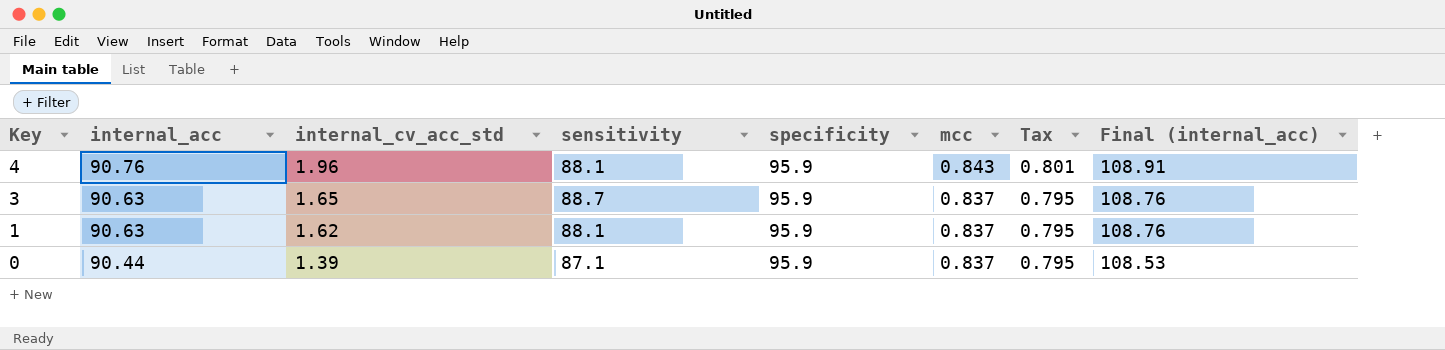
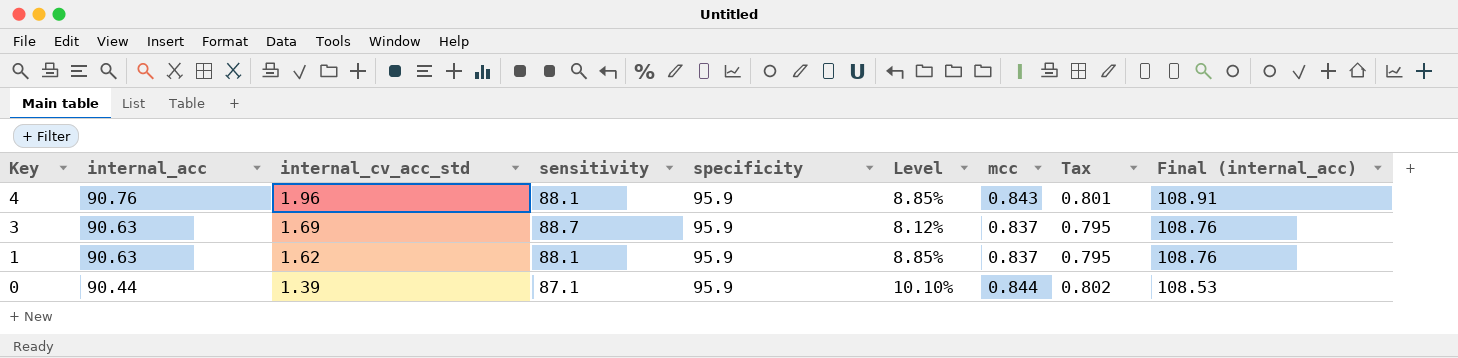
column Level | formula: none -> ([specificity] - [sensitivity]) / [sensitivity]
3 | internal_cv_acc_std: 1.65 -> 1.69
0 | mcc: 0.837 -> 0.844
0 | Tax: 0.795 -> 0.802

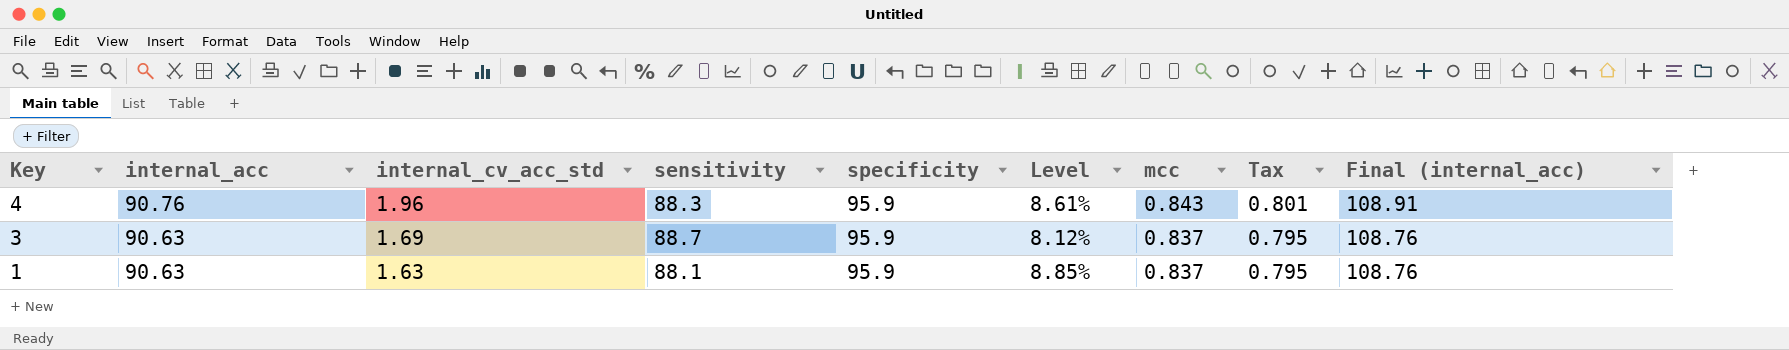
row 0: 90.44 | 1.39 | 87.1 | 95.9 | 10.10% | 0.844 | 0.802 | 108.53 -> none
4 | sensitivity: 88.1 -> 88.3
4 | Level: 8.85% -> 8.61%
1 | internal_cv_acc_std: 1.62 -> 1.63

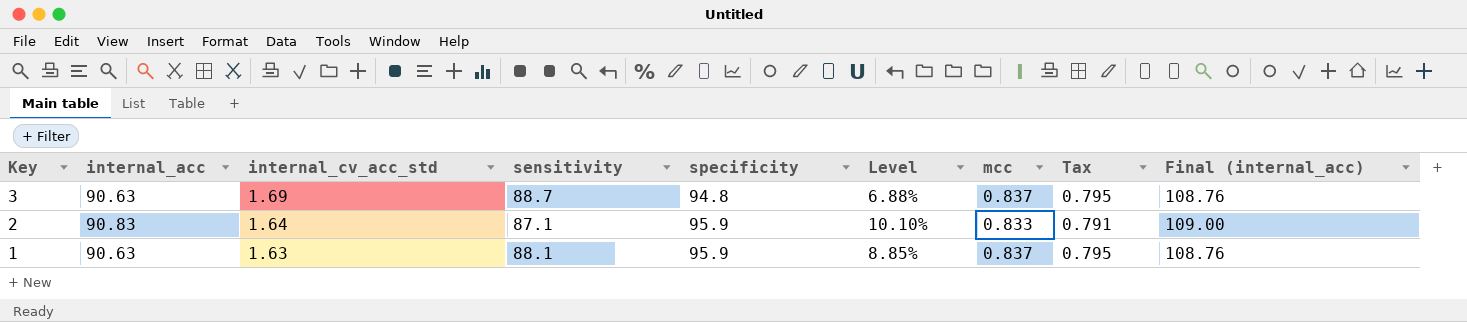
row 4: 90.76 | 1.96 | 88.3 | 95.9 | 8.61% | 0.843 | 0.801 | 108.91 -> none
3 | specificity: 95.9 -> 94.8
3 | Level: 8.12% -> 6.88%
row 2: none -> 90.83 | 1.64 | 87.1 | 95.9 | 10.10% | 0.833 | 0.791 | 109.00

